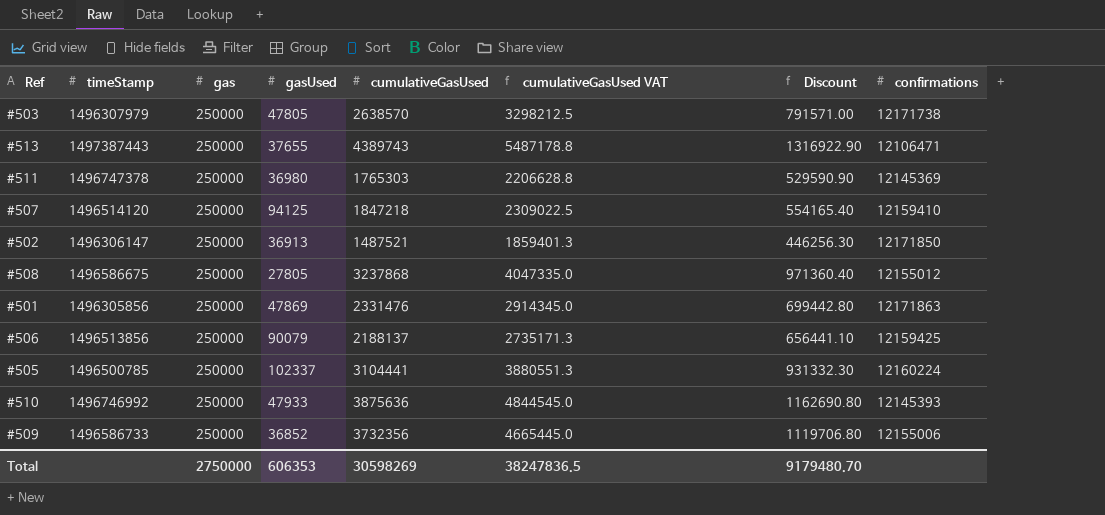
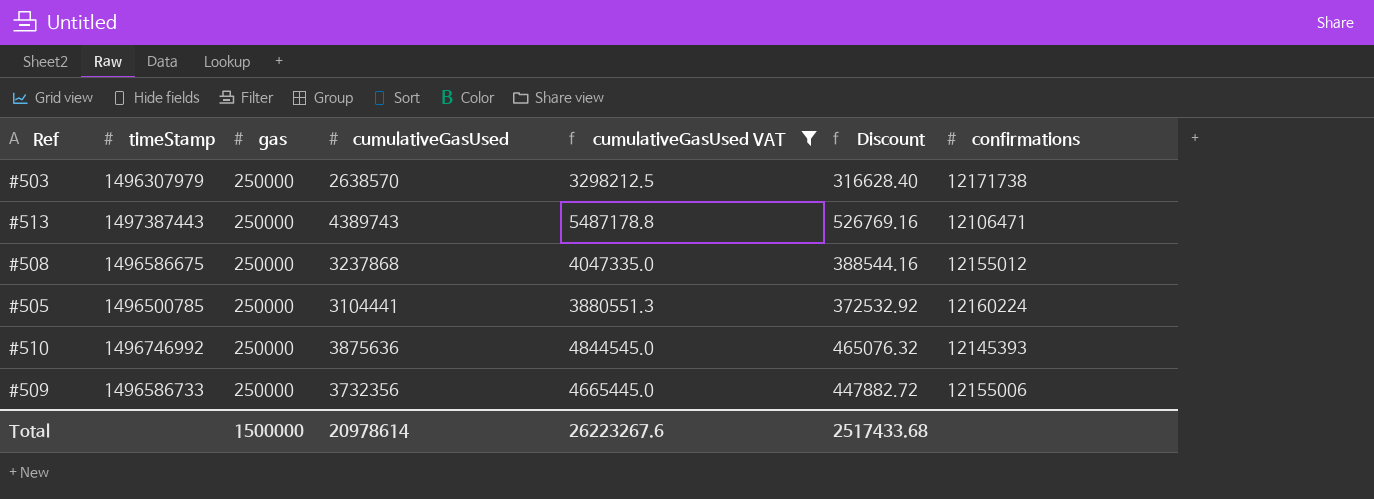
filter: none -> cumulativeGasUsed VAT >= 3298212.5
column gasUsed | position: 4 -> none
column Discount | formula: [cumulativeGasUsed] * 0.3 -> [cumulativeGasUsed] * 0.12
Total | gas: 2750000 -> 1500000
Total | cumulativeGasUsed: 30598269 -> 20978614
Total | cumulativeGasUsed VAT: 38247836.5 -> 26223267.6
Total | Discount: 9179480.70 -> 2517433.68

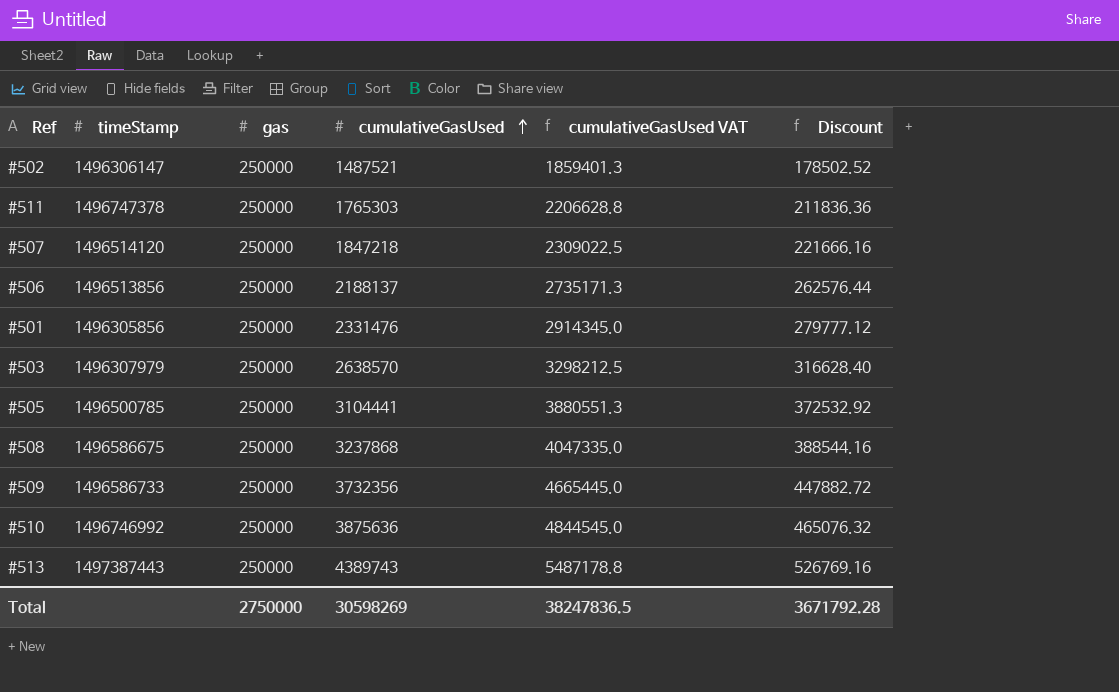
filter: cumulativeGasUsed VAT >= 3298212.5 -> none
row order: none -> cumulativeGasUsed ascending
column confirmations | position: 7 -> none
Total | gas: 1500000 -> 2750000
Total | cumulativeGasUsed: 20978614 -> 30598269
Total | cumulativeGasUsed VAT: 26223267.6 -> 38247836.5
Total | Discount: 2517433.68 -> 3671792.28

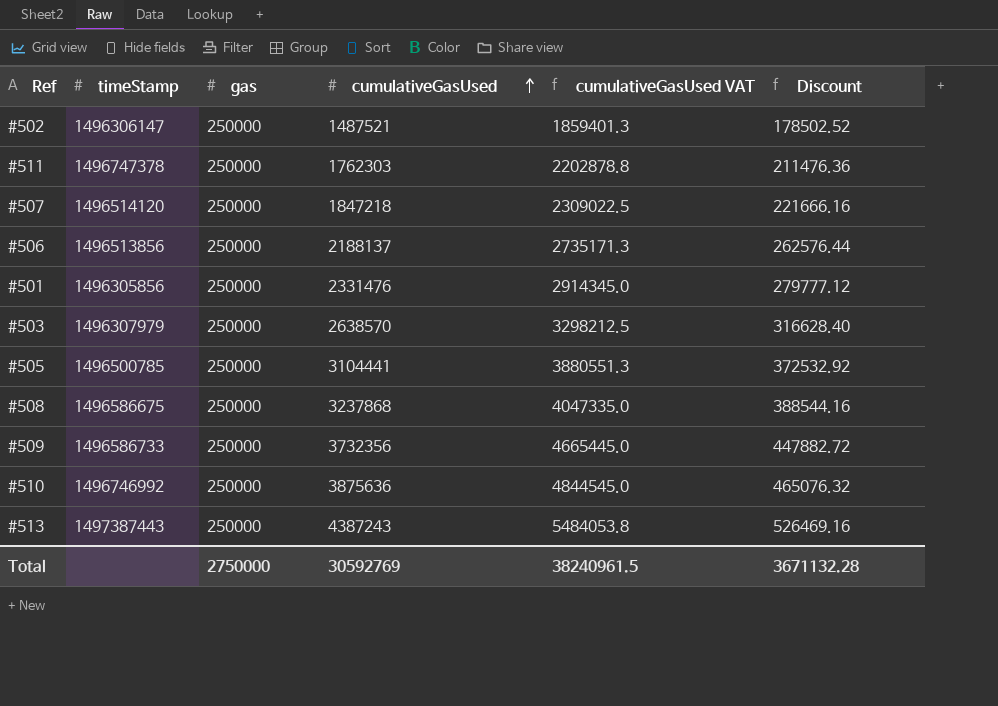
#511 | cumulativeGasUsed: 1765303 -> 1762303
#511 | cumulativeGasUsed VAT: 2206628.8 -> 2202878.8
#511 | Discount: 211836.36 -> 211476.36
#513 | cumulativeGasUsed: 4389743 -> 4387243
#513 | cumulativeGasUsed VAT: 5487178.8 -> 5484053.8
#513 | Discount: 526769.16 -> 526469.16
Total | cumulativeGasUsed: 30598269 -> 30592769
Total | cumulativeGasUsed VAT: 38247836.5 -> 38240961.5
Total | Discount: 3671792.28 -> 3671132.28

